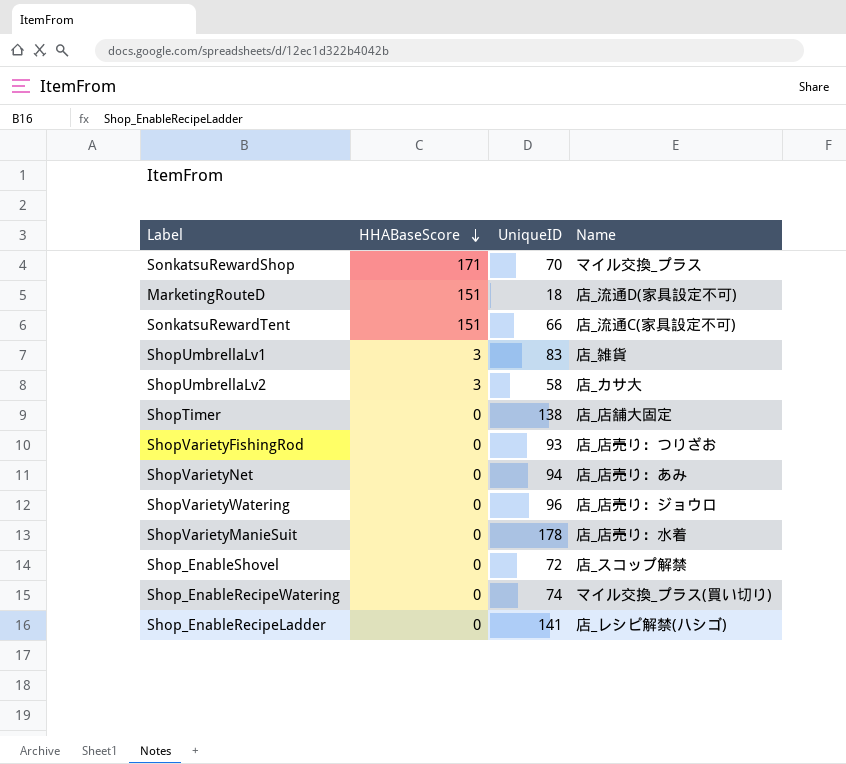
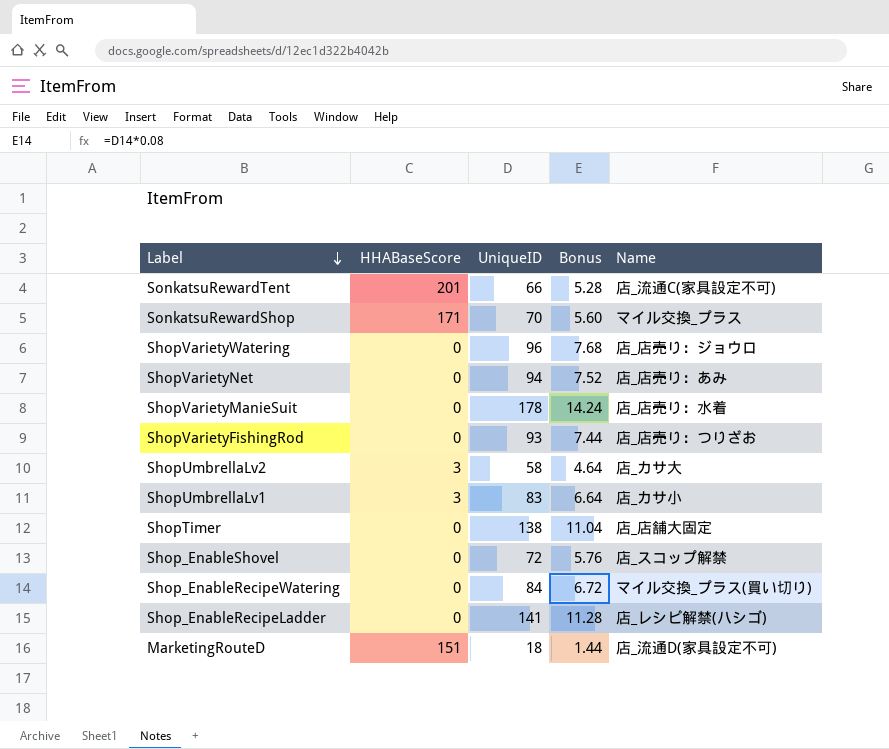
row order: HHABaseScore descending -> Label descending
column Bonus | formula: none -> [UniqueID] * 0.08
SonkatsuRewardTent | HHABaseScore: 151 -> 201
ShopUmbrellaLv1 | Name: 店_雑貨 -> 店_カサ小
Shop_EnableRecipeWatering | UniqueID: 74 -> 84

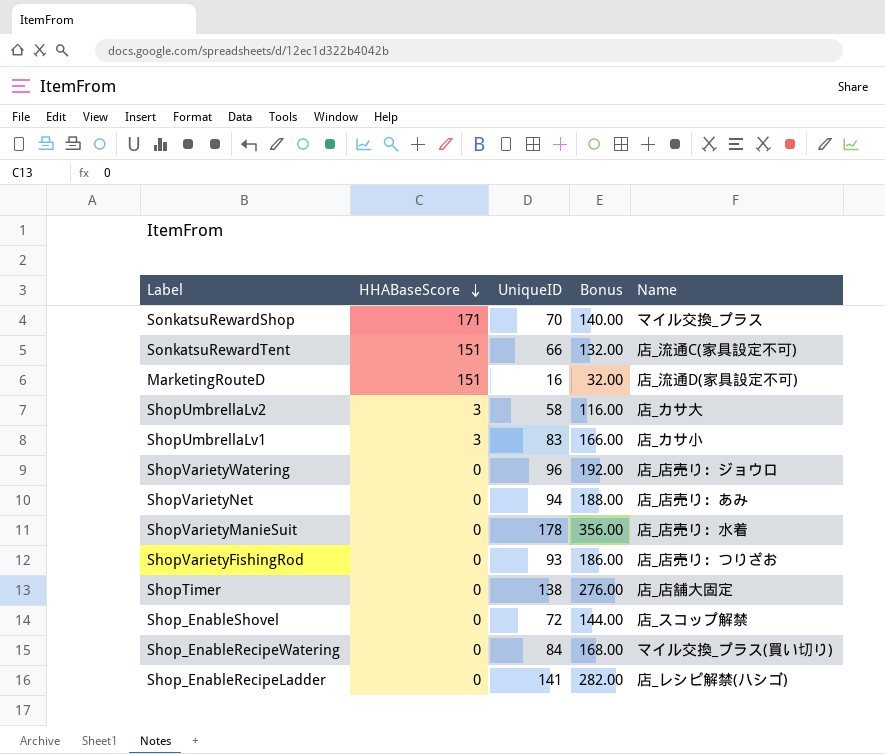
row order: Label descending -> HHABaseScore descending
column Bonus | formula: [UniqueID] * 0.08 -> [UniqueID] * 2
SonkatsuRewardTent | HHABaseScore: 201 -> 151
MarketingRouteD | UniqueID: 18 -> 16

